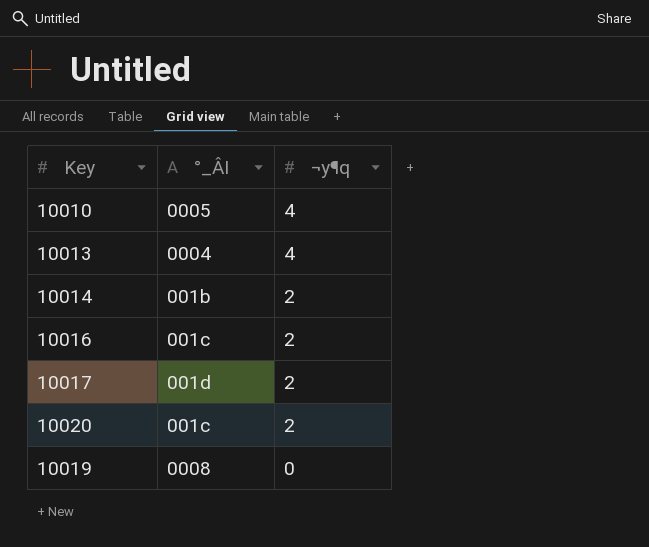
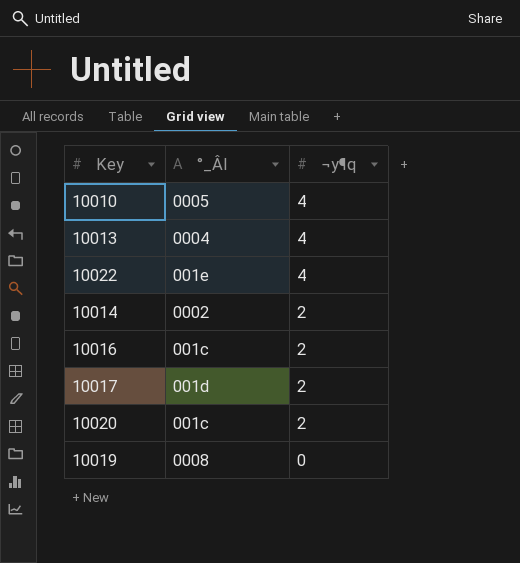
row 10022: none -> 001e | 4
10014 | °_ÂI: 001b -> 0002

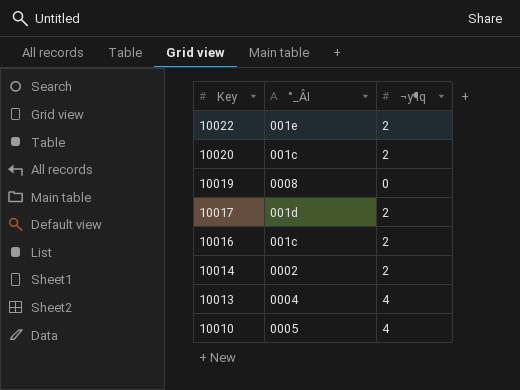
row order: ¬y¶q descending -> Key descending
10022 | ¬y¶q: 4 -> 2

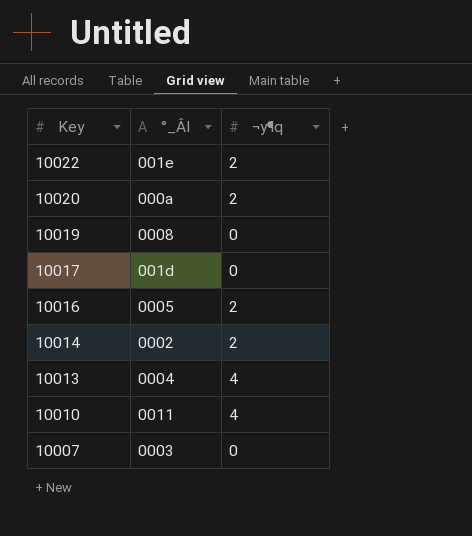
10020 | °_ÂI: 001c -> 000a
10017 | ¬y¶q: 2 -> 0
10016 | °_ÂI: 001c -> 0005
10010 | °_ÂI: 0005 -> 0011
row 10007: none -> 0003 | 0

